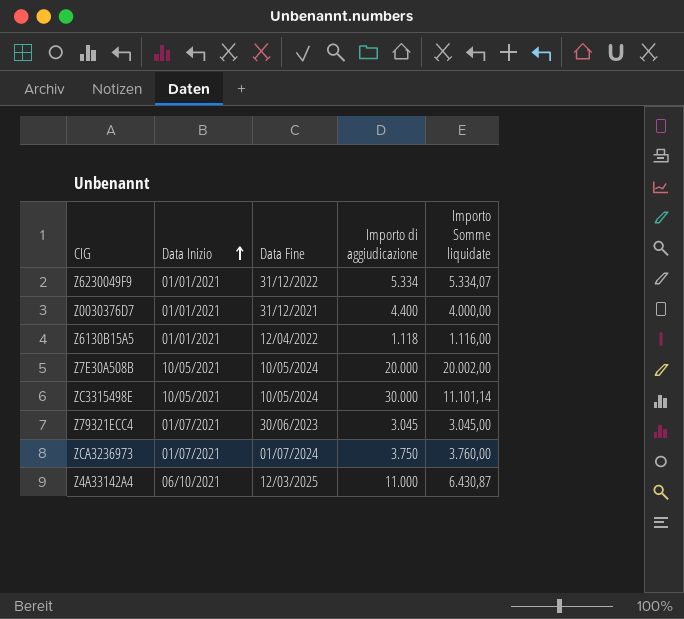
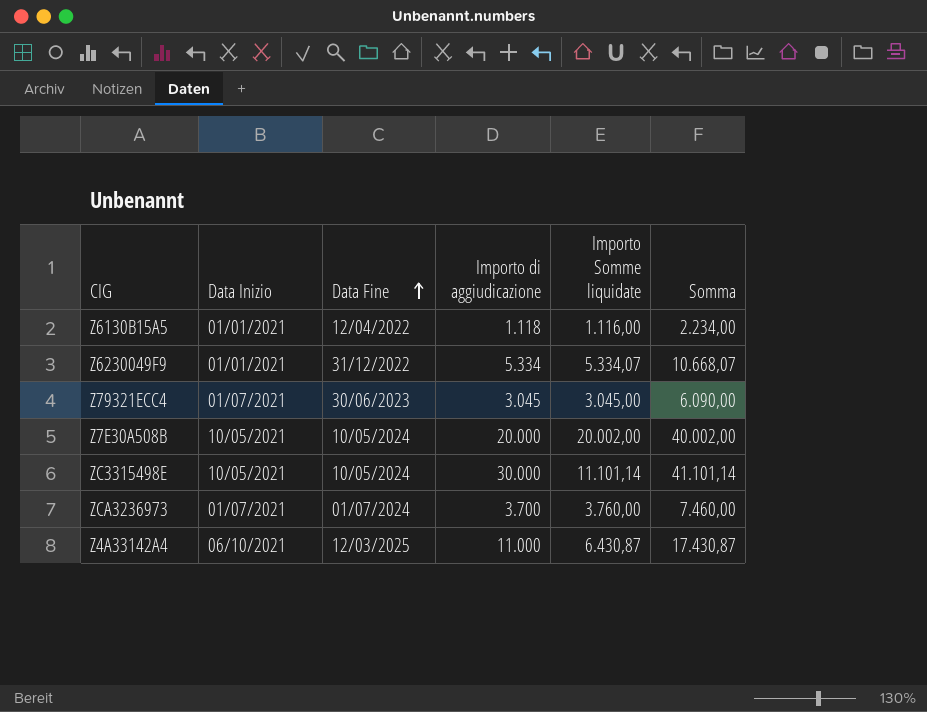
row order: Data Inizio ascending -> Data Fine ascending
column Somma | formula: none -> [Importo di aggiudicazione] + [Importo Somme liquidate]
row Z0030376D7: 01/01/2021 | 31/12/2021 | 4.400 | 4.000,00 -> none
ZCA3236973 | Importo di aggiudicazione: 3.750 -> 3.700

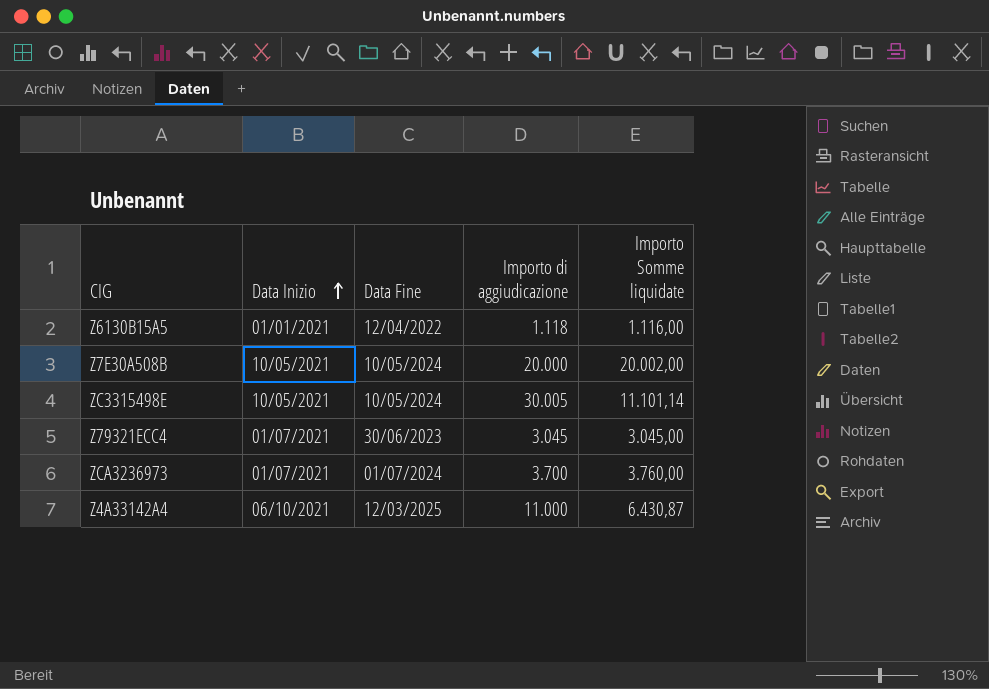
row order: Data Fine ascending -> Data Inizio ascending
column Somma | formula: [Importo di aggiudicazione] + [Importo Somme liquidate] -> none
row Z6230049F9: 01/01/2021 | 31/12/2022 | 5.334 | 5.334,07 | 10.668,07 -> none
ZC3315498E | Importo di aggiudicazione: 30.000 -> 30.005

